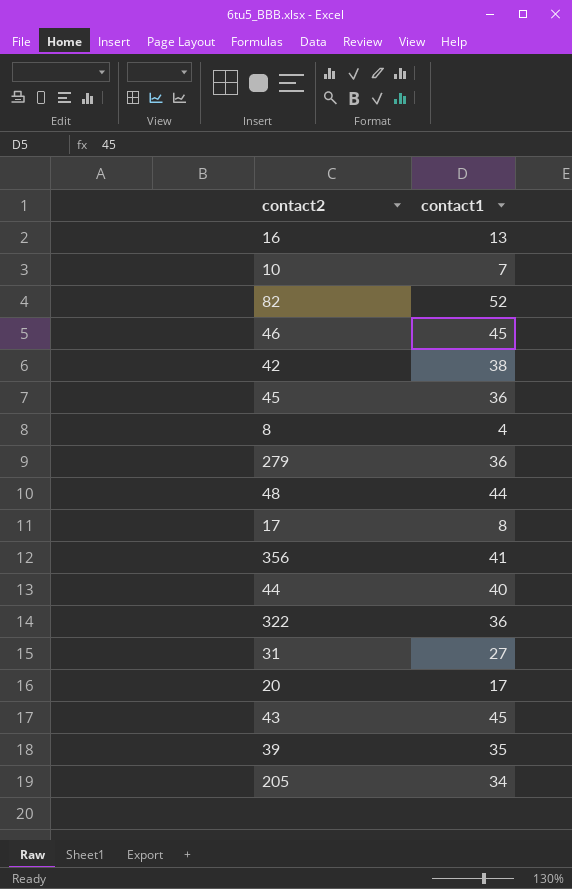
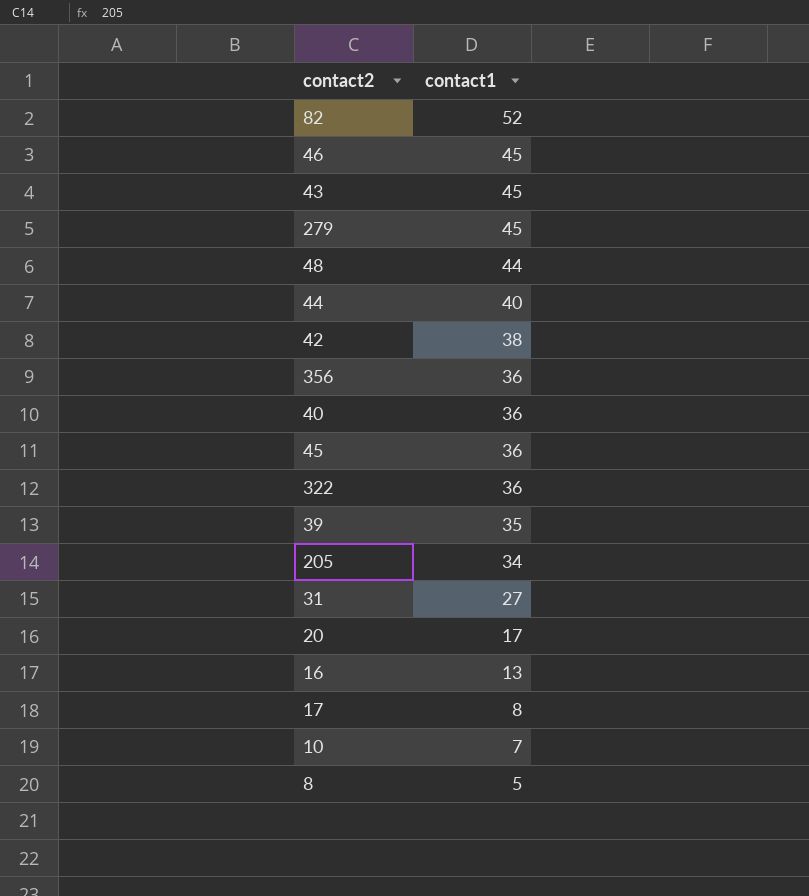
row order: none -> contact1 descending
279 | contact1: 36 -> 45
356 | contact1: 41 -> 36
row 40: none -> 36
8 | contact1: 4 -> 5

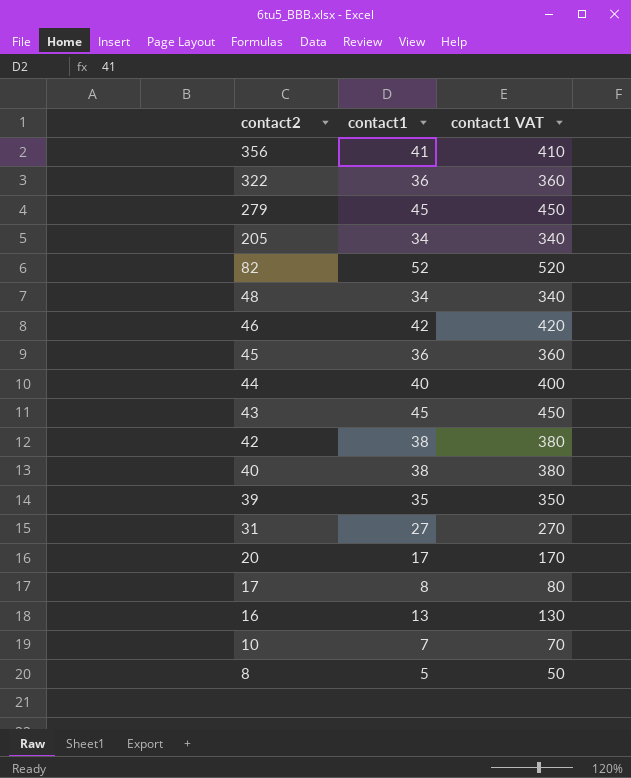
row order: contact1 descending -> contact2 descending
column contact1 VAT | formula: none -> [contact1] * 10
356 | contact1: 36 -> 41
48 | contact1: 44 -> 34
46 | contact1: 45 -> 42
40 | contact1: 36 -> 38

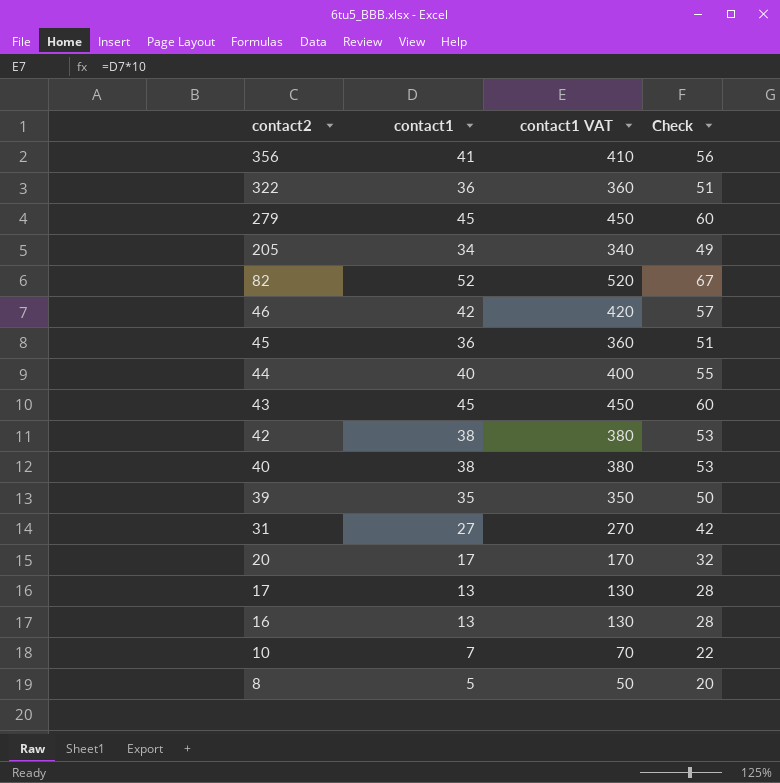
column Check | formula: none -> [contact1] + 15
row 48: 34 | 340 -> none
17 | contact1: 8 -> 13
17 | contact1 VAT: 80 -> 130

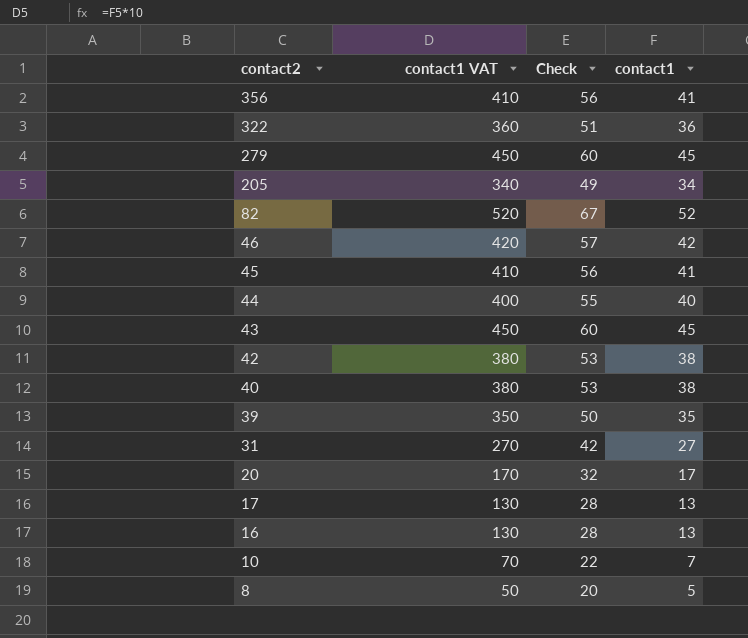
column contact1 | position: 2 -> 4
45 | contact1 VAT: 360 -> 410
45 | Check: 51 -> 56
45 | contact1: 36 -> 41

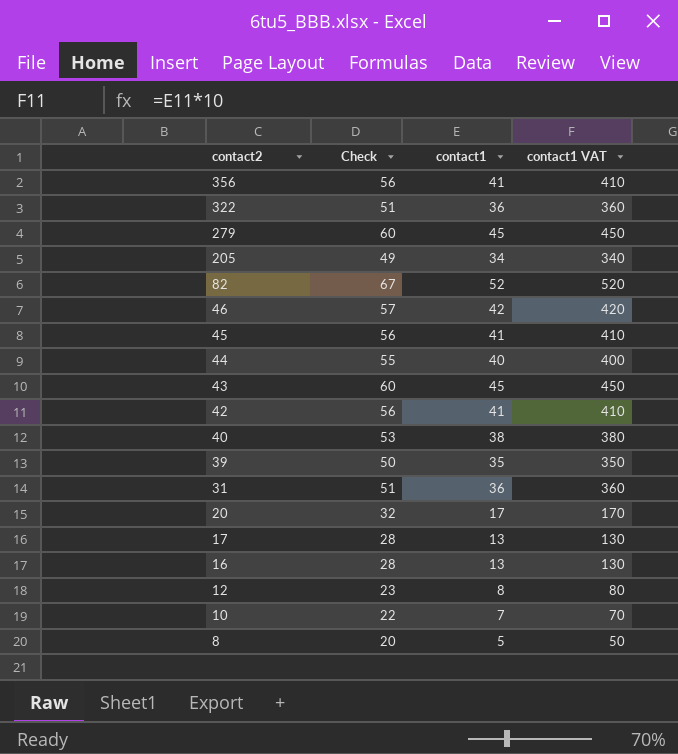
column contact1 VAT | position: 2 -> 4
42 | Check: 53 -> 56
42 | contact1: 38 -> 41
42 | contact1 VAT: 380 -> 410
31 | Check: 42 -> 51
31 | contact1: 27 -> 36
31 | contact1 VAT: 270 -> 360
row 12: none -> 23 | 8 | 80

